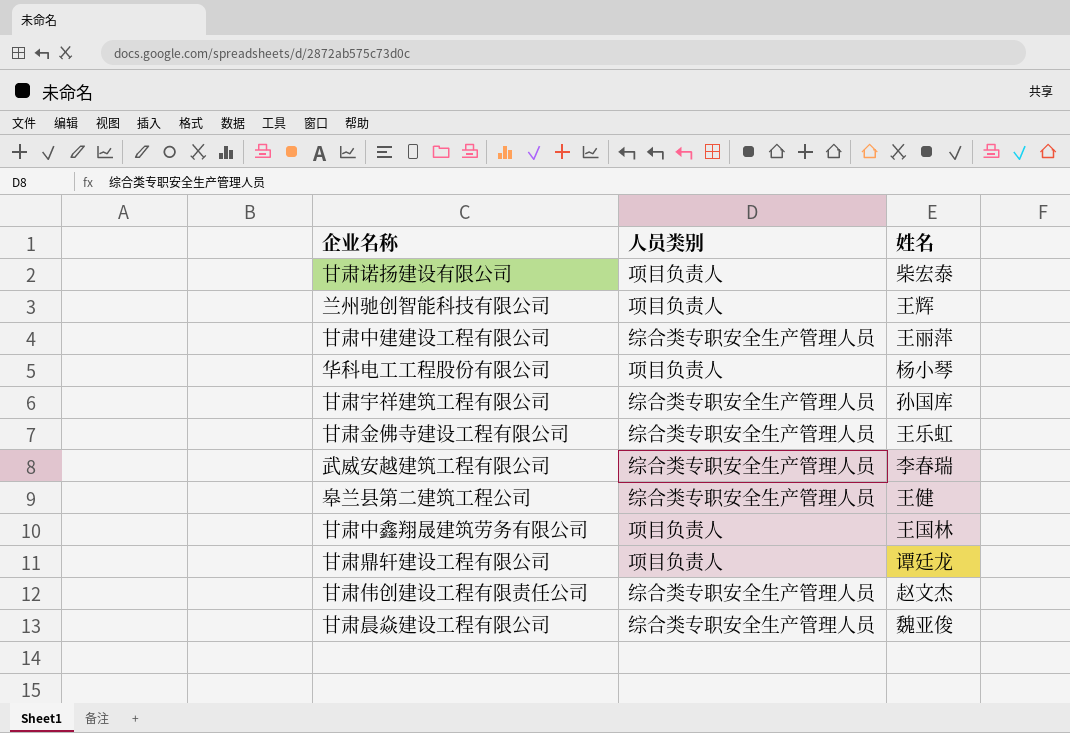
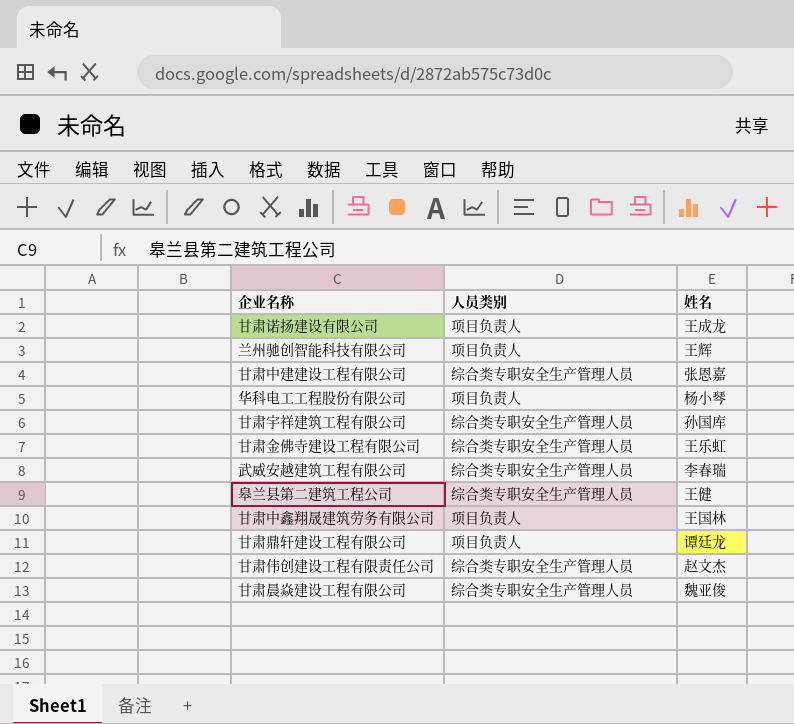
甘肃诺扬建设有限公司 | 姓名: 柴宏泰 -> 王成龙
甘肃中建建设工程有限公司 | 姓名: 王丽萍 -> 张恩嘉

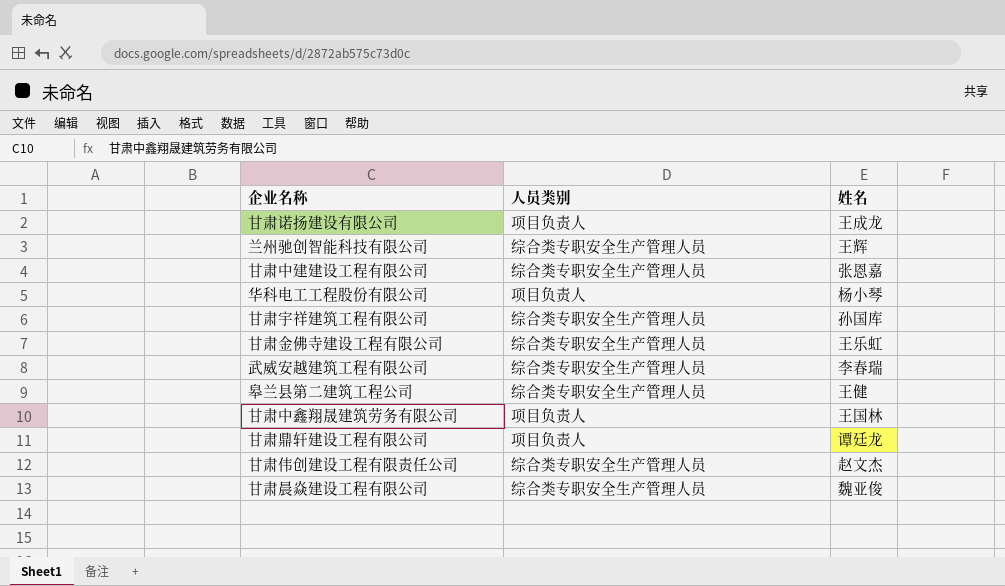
兰州驰创智能科技有限公司 | 人员类别: 项目负责人 -> 综合类专职安全生产管理人员

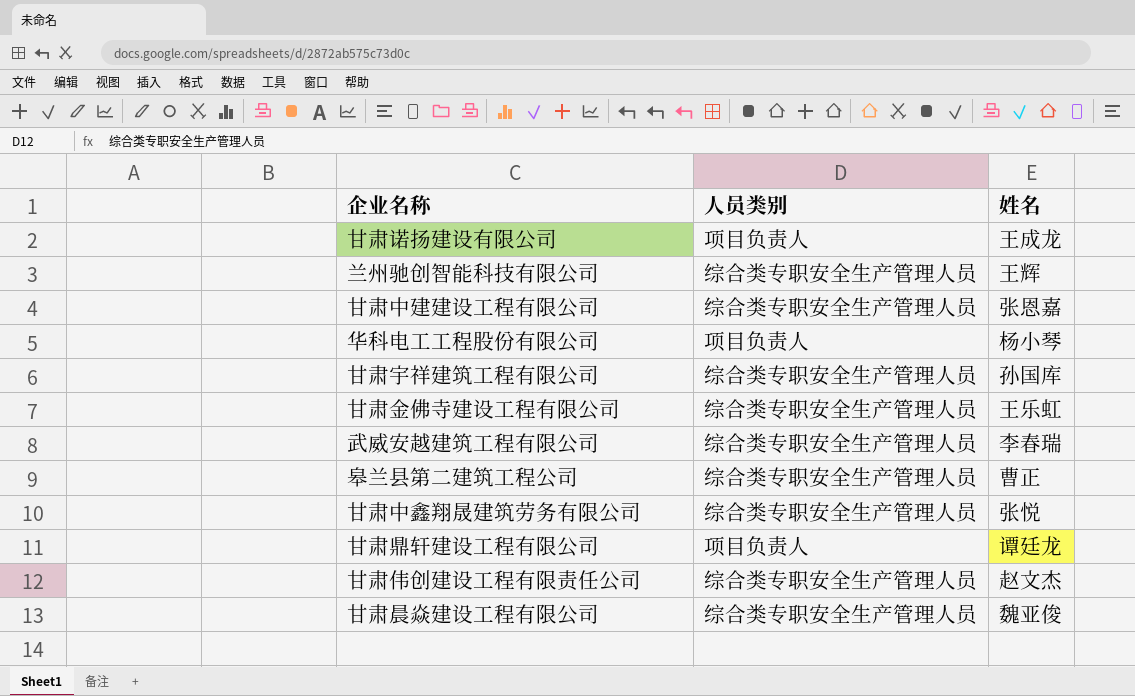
皋兰县第二建筑工程公司 | 姓名: 王健 -> 曹正
甘肃中鑫翔晟建筑劳务有限公司 | 人员类别: 项目负责人 -> 综合类专职安全生产管理人员
甘肃中鑫翔晟建筑劳务有限公司 | 姓名: 王国林 -> 张悦

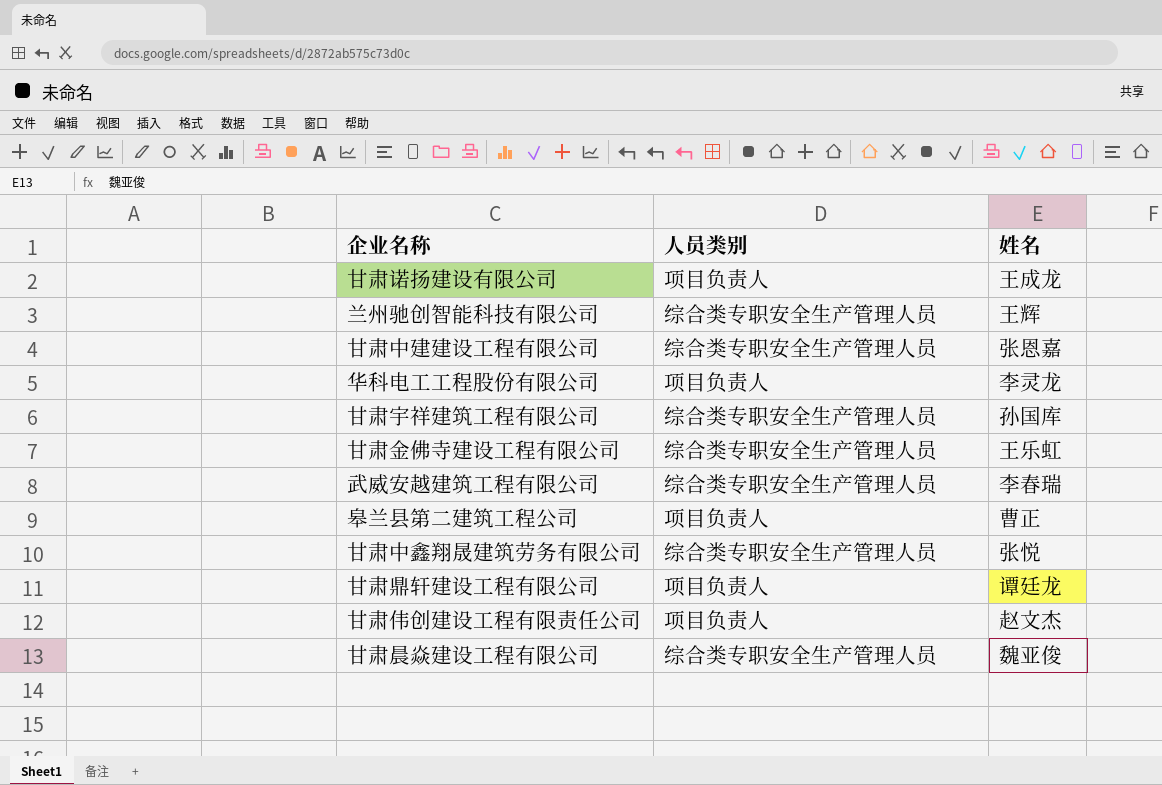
华科电工工程股份有限公司 | 姓名: 杨小琴 -> 李灵龙
皋兰县第二建筑工程公司 | 人员类别: 综合类专职安全生产管理人员 -> 项目负责人
甘肃伟创建设工程有限责任公司 | 人员类别: 综合类专职安全生产管理人员 -> 项目负责人

